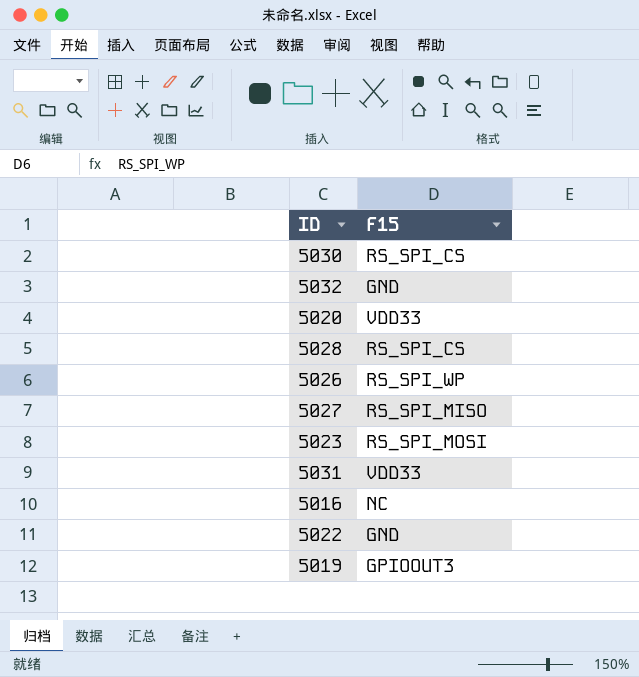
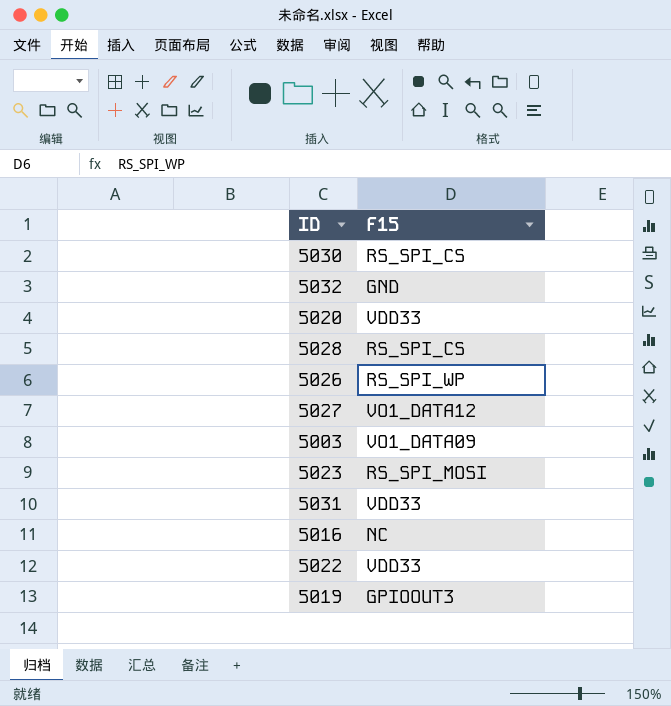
5027 | F15: RS_SPI_MISO -> VO1_DATA12
row 5003: none -> VO1_DATA09
5022 | F15: GND -> VDD33

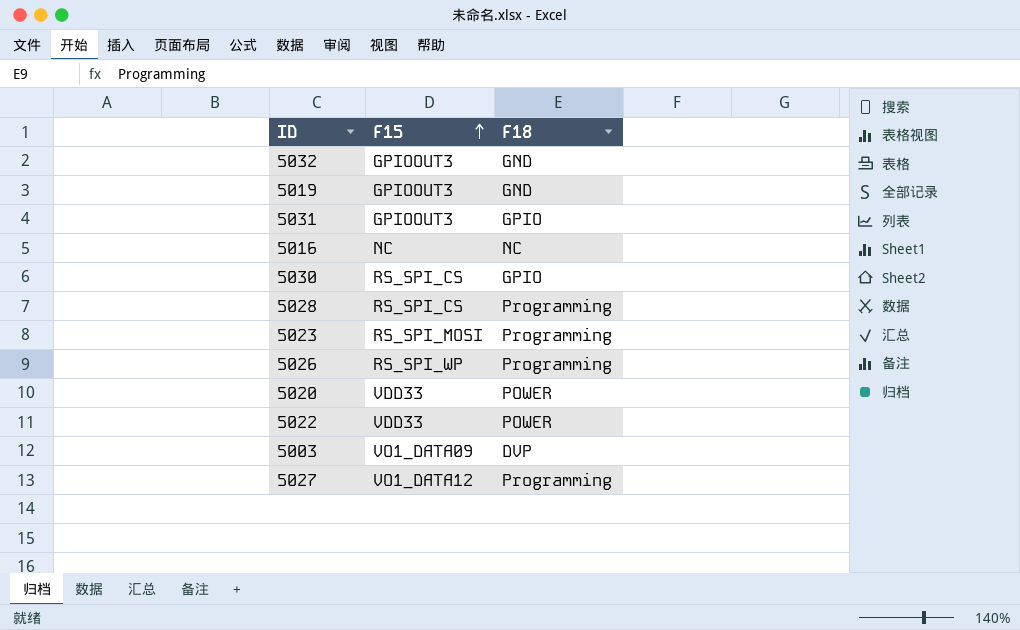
row order: none -> F15 ascending
column F18 | position: none -> 3
5032 | F15: GND -> GPIOOUT3
5031 | F15: VDD33 -> GPIOOUT3

